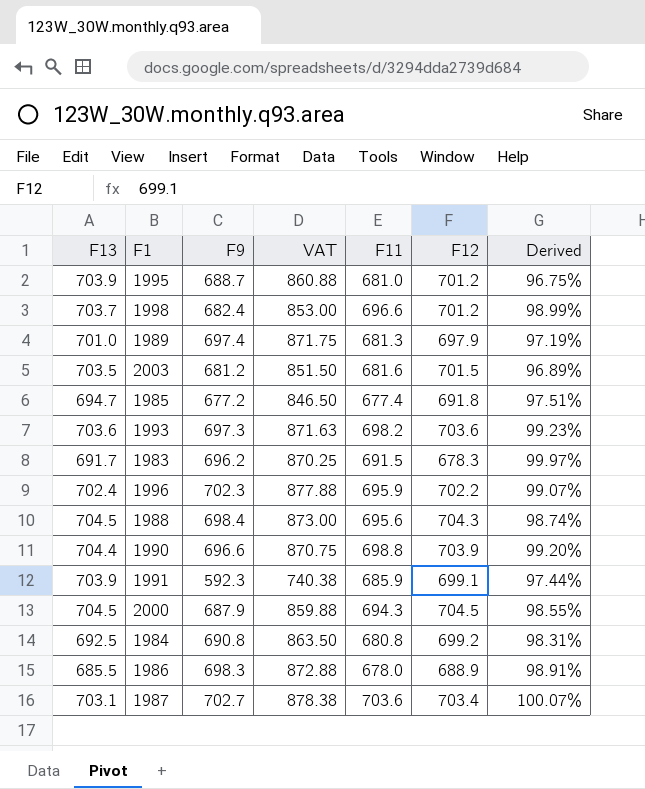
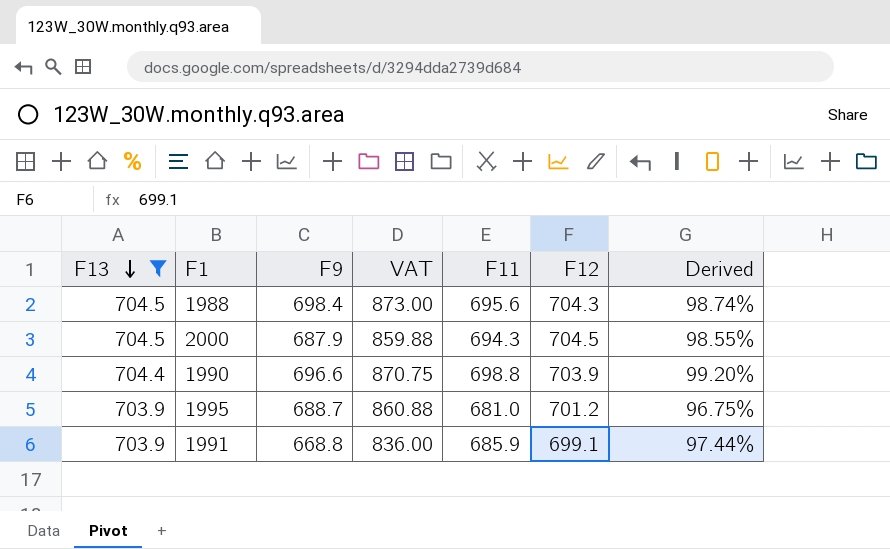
filter: none -> F13 >= 703.9
row order: none -> F13 descending
1991 | F9: 592.3 -> 668.8
1991 | VAT: 740.38 -> 836.00

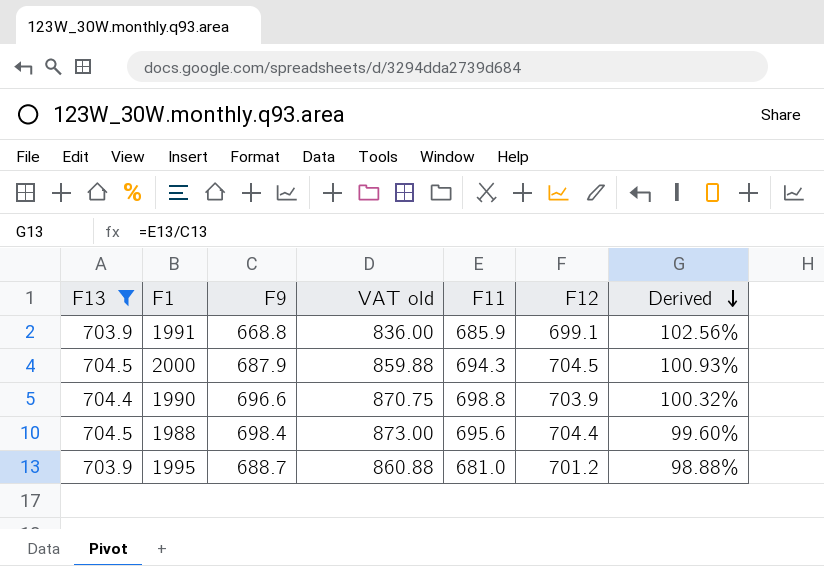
row order: F13 descending -> Derived descending
column name: VAT -> VAT old
column Derived | formula: [F11] / [F13] -> [F11] / [F9]
1988 | F12: 704.3 -> 704.4

